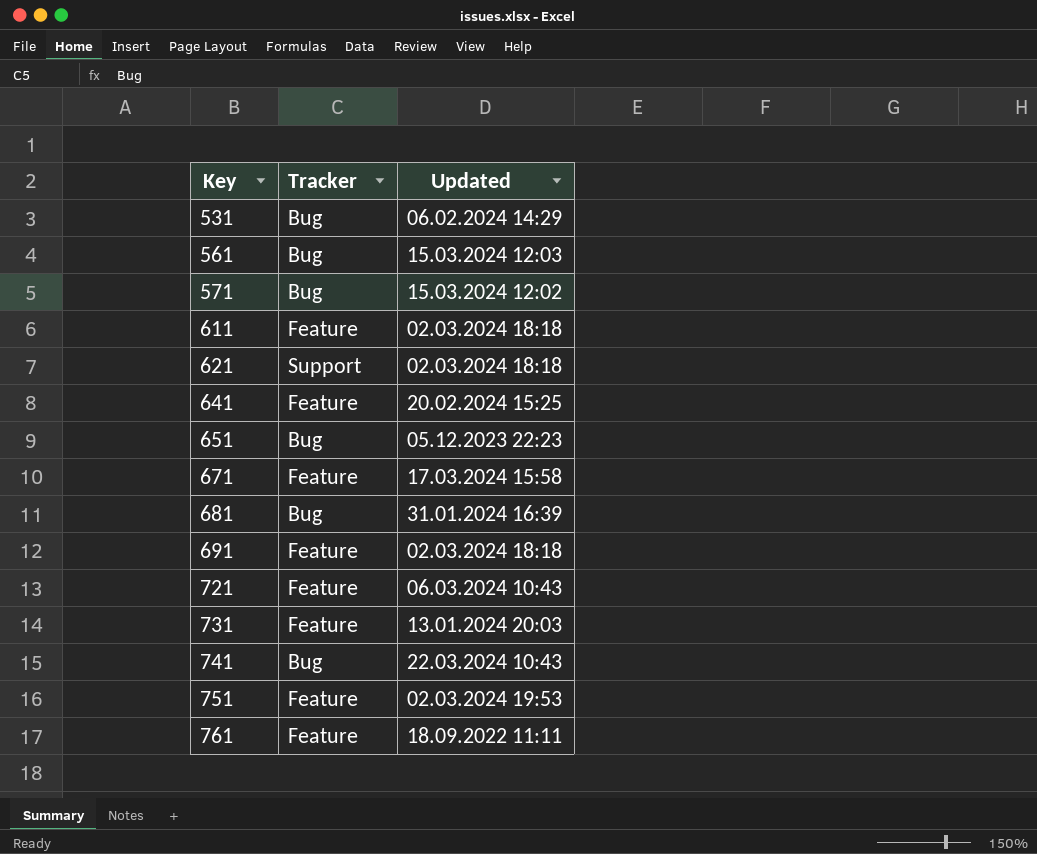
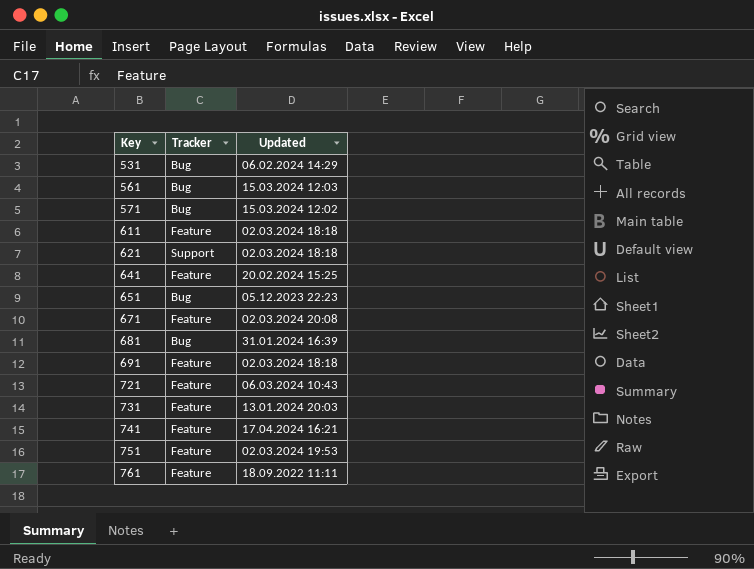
671 | Updated: 17.03.2024 15:58 -> 02.03.2024 20:08
741 | Tracker: Bug -> Feature
741 | Updated: 22.03.2024 10:43 -> 17.04.2024 16:21

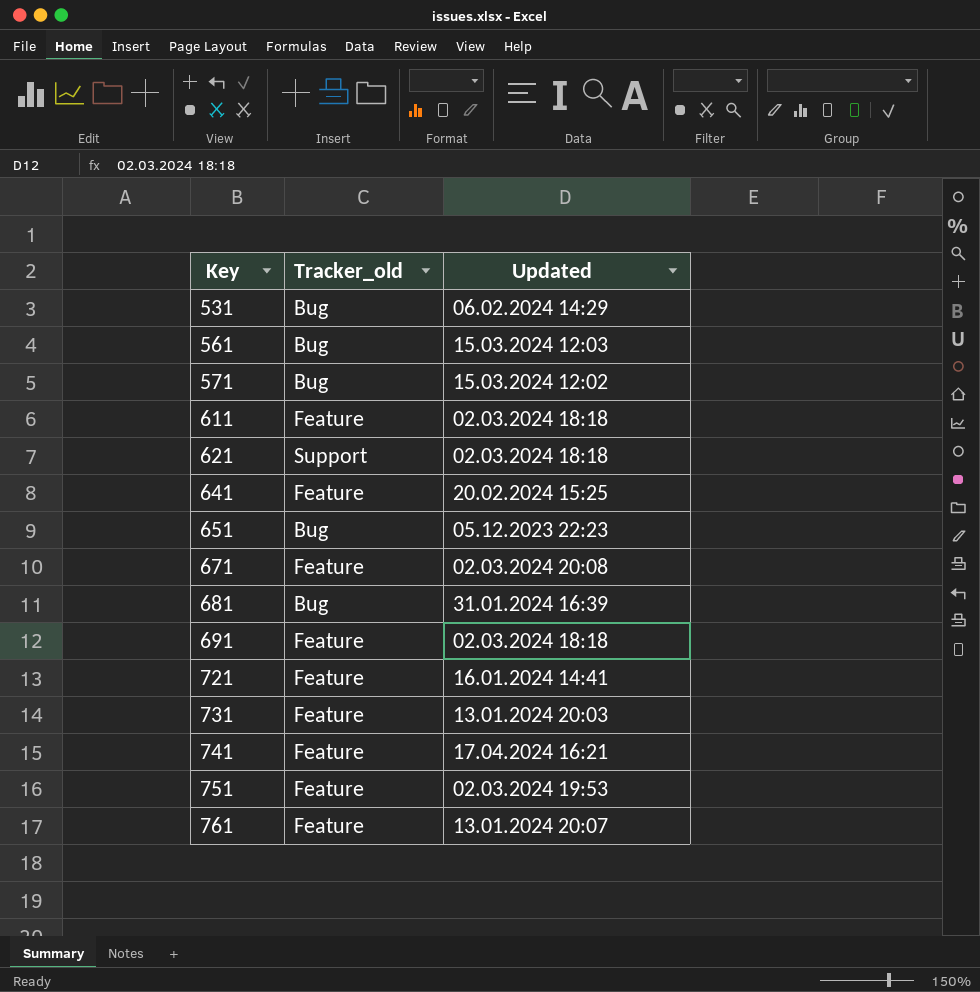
column name: Tracker -> Tracker_old
721 | Updated: 06.03.2024 10:43 -> 16.01.2024 14:41
761 | Updated: 18.09.2022 11:11 -> 13.01.2024 20:07

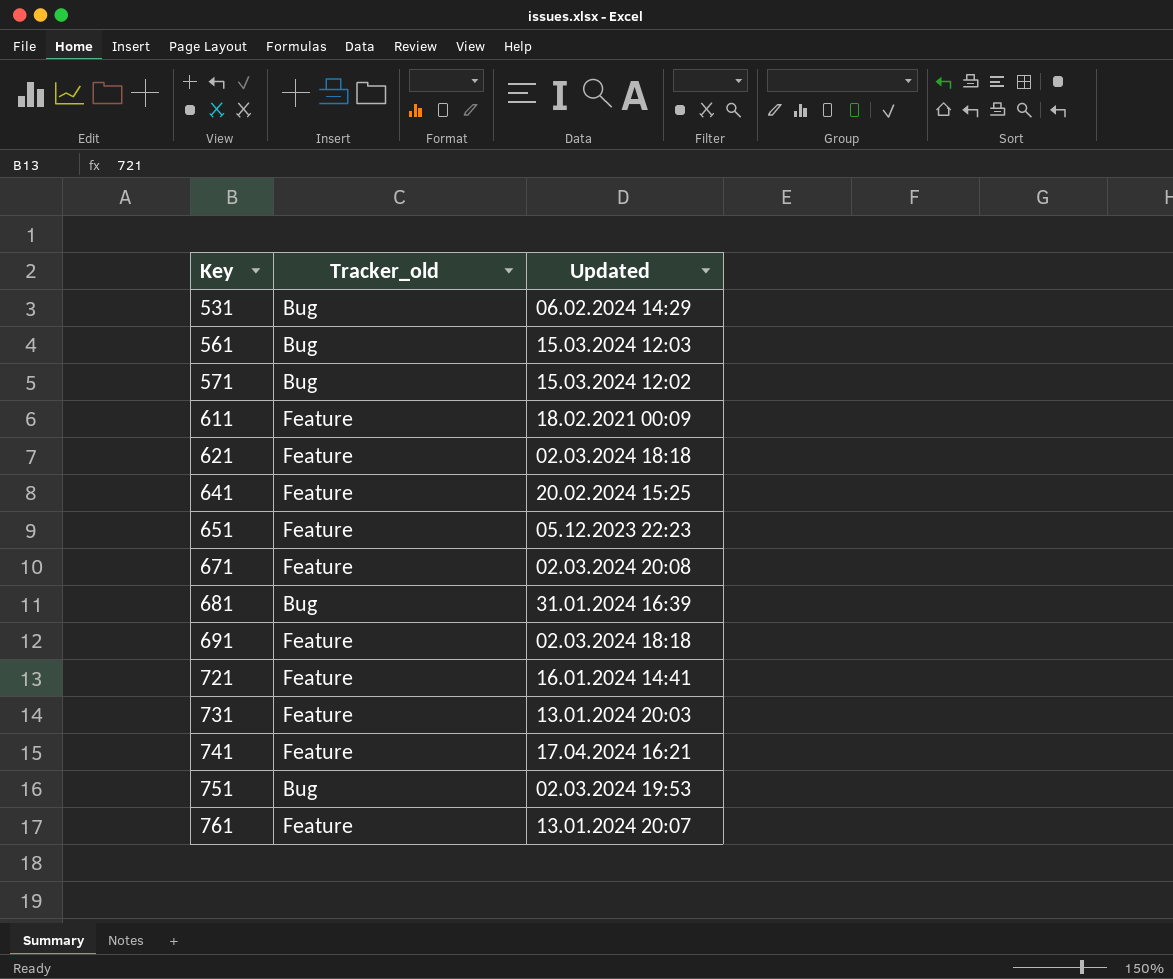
611 | Updated: 02.03.2024 18:18 -> 18.02.2021 00:09
621 | Tracker_old: Support -> Feature
651 | Tracker_old: Bug -> Feature
751 | Tracker_old: Feature -> Bug

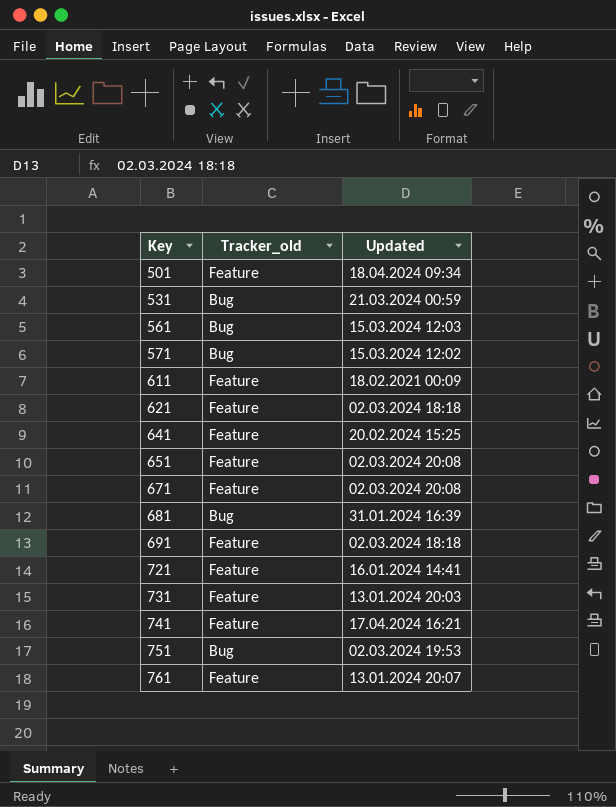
row 501: none -> Feature | 18.04.2024 09:34
531 | Updated: 06.02.2024 14:29 -> 21.03.2024 00:59
651 | Updated: 05.12.2023 22:23 -> 02.03.2024 20:08

